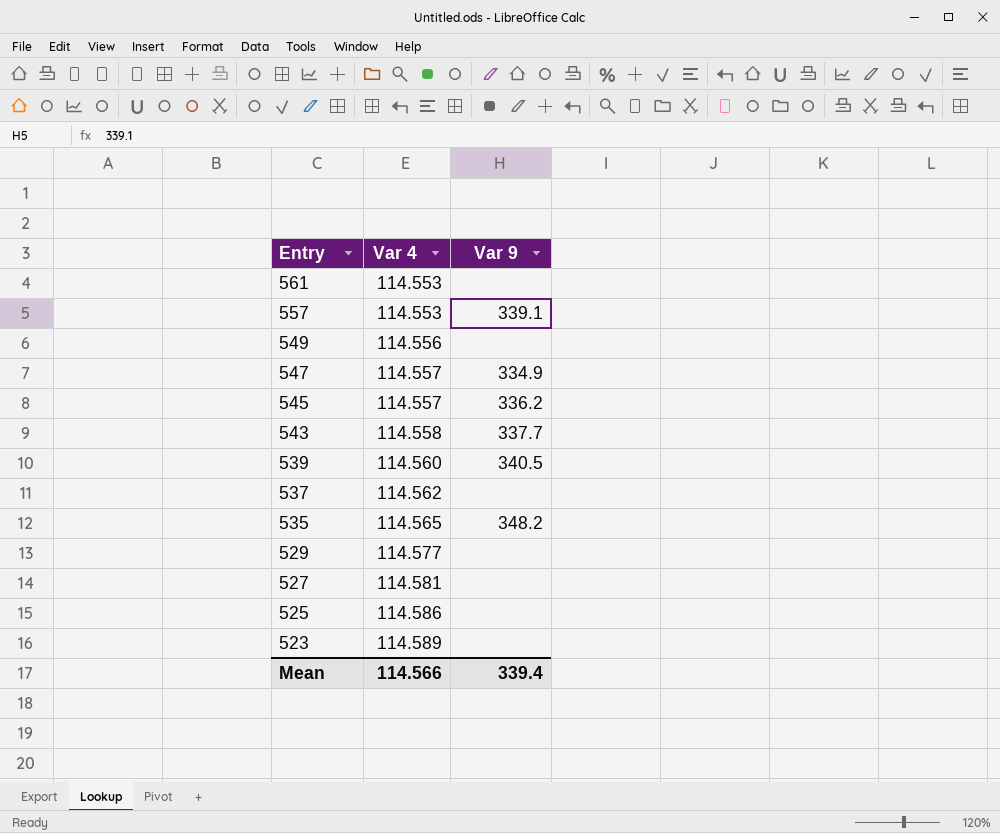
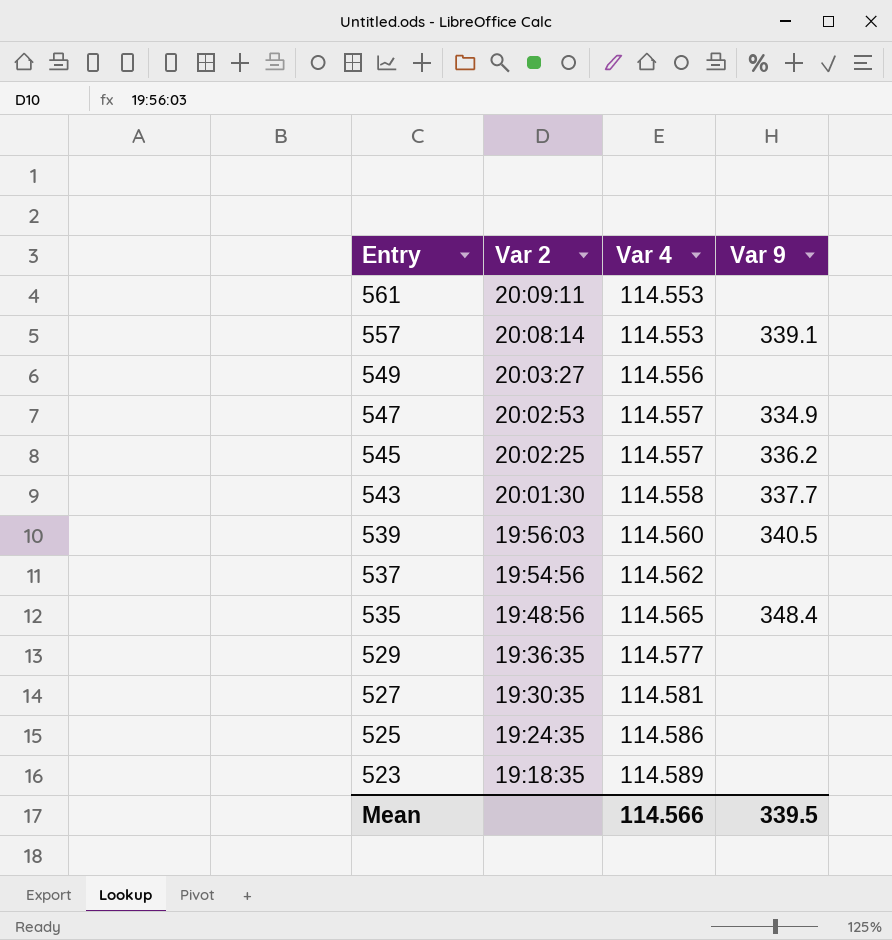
column Var 2 | position: none -> 2
535 | Var 9: 348.2 -> 348.4
Mean | Var 9: 339.4 -> 339.5

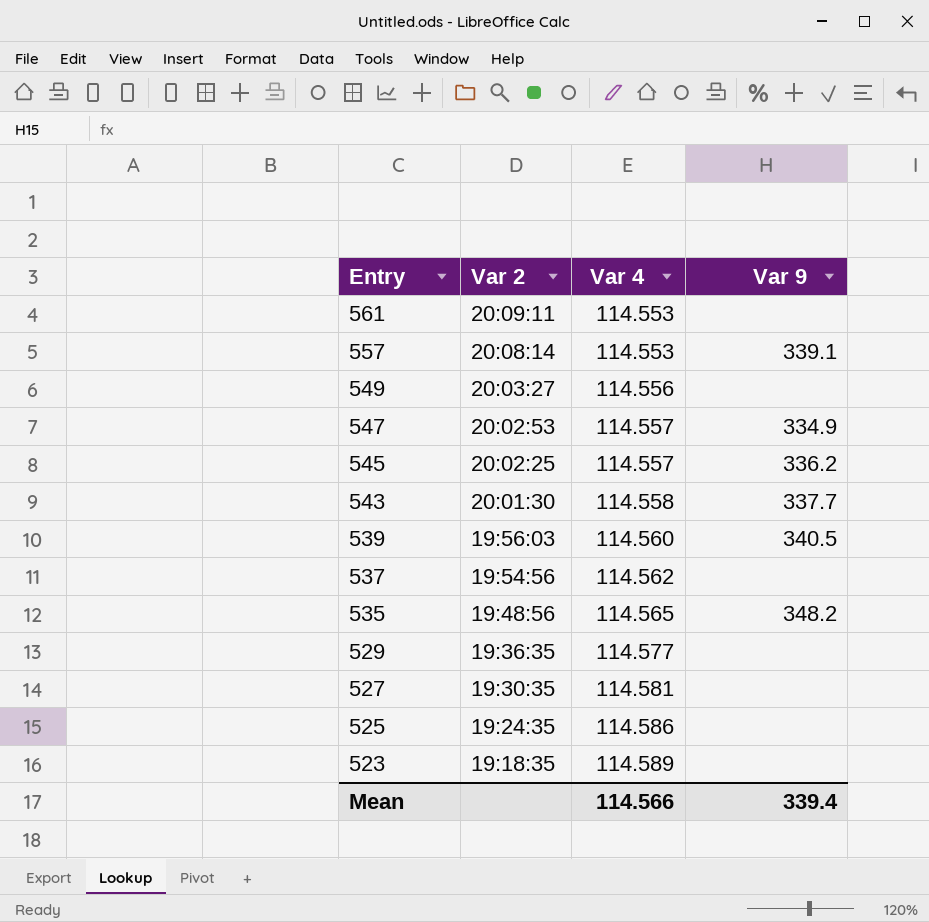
535 | Var 9: 348.4 -> 348.2
Mean | Var 9: 339.5 -> 339.4

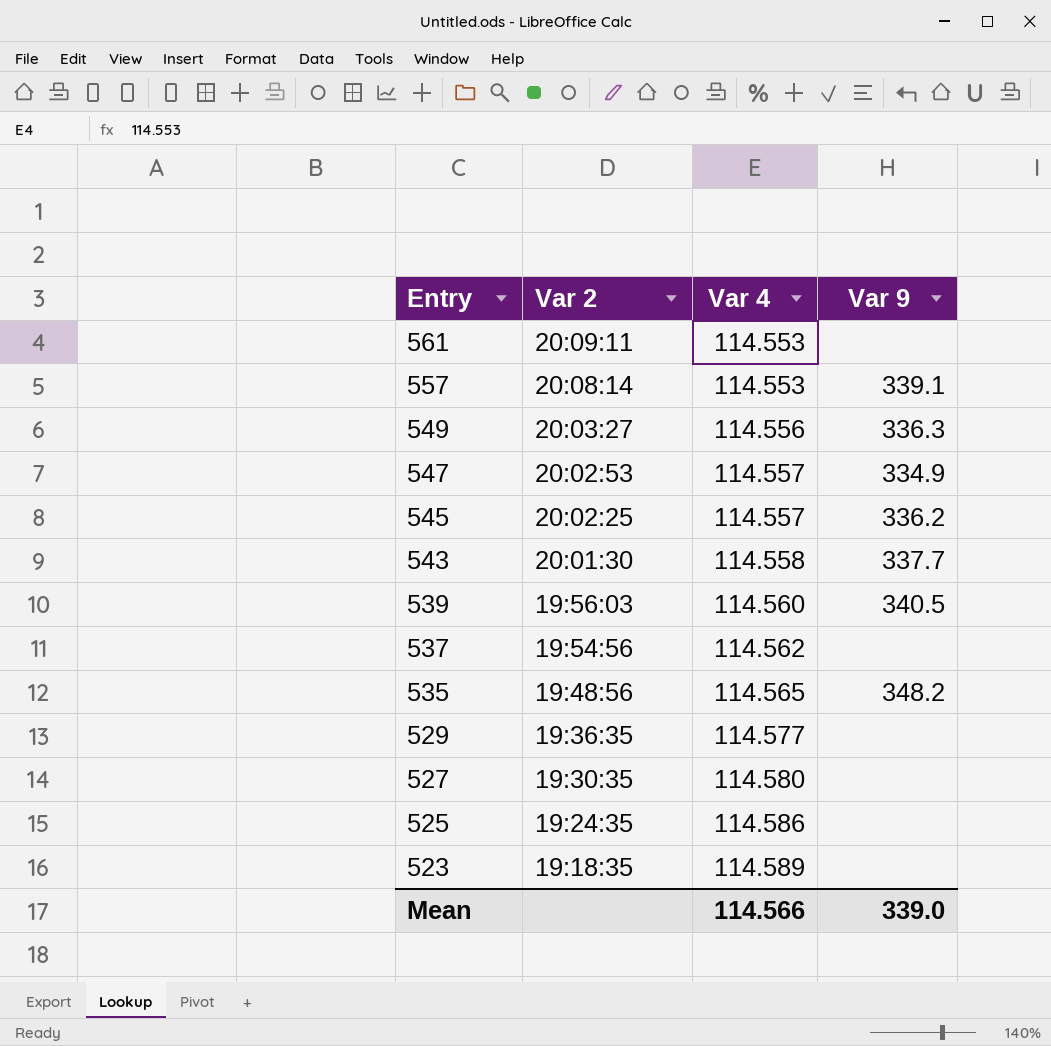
549 | Var 9: none -> 336.3
527 | Var 4: 114.581 -> 114.580
Mean | Var 9: 339.4 -> 339.0

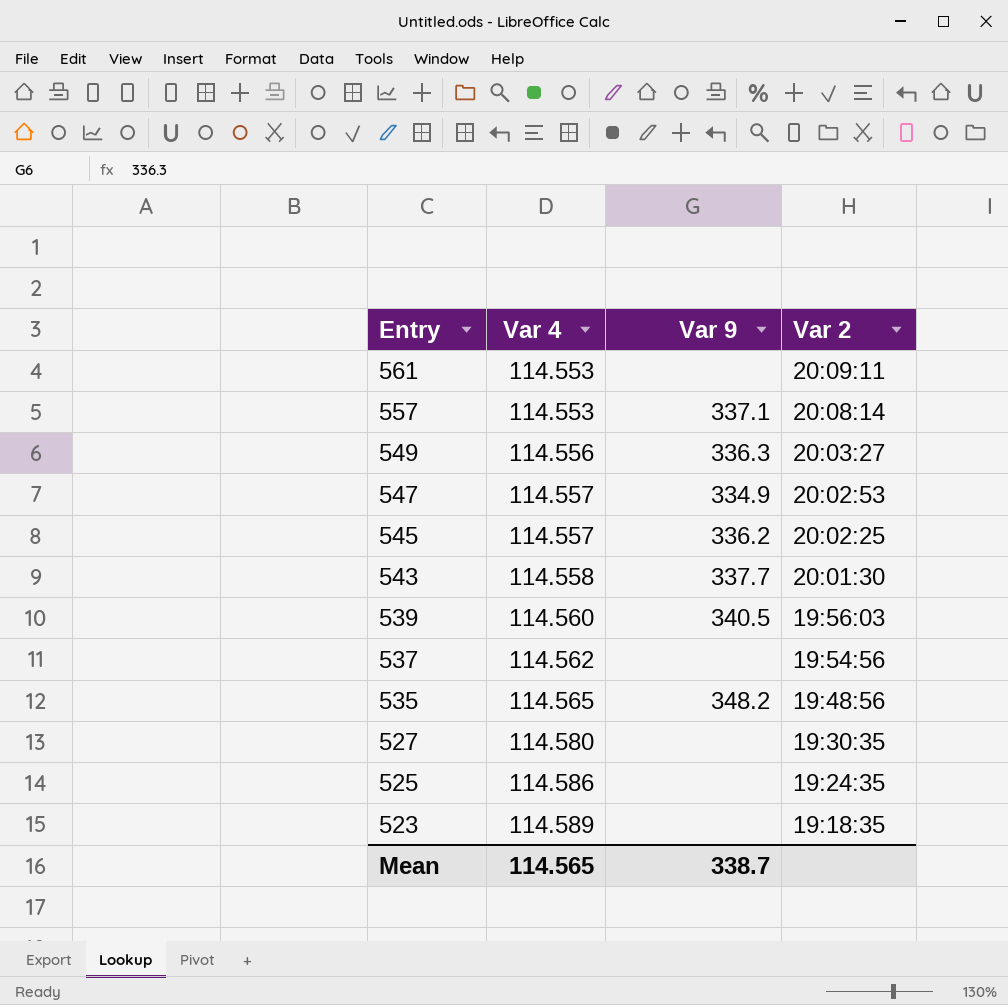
column Var 2 | position: 2 -> 4
row 529: 19:36:35 | 114.577 | none -> none
557 | Var 9: 339.1 -> 337.1
Mean | Var 4: 114.566 -> 114.565
Mean | Var 9: 339.0 -> 338.7

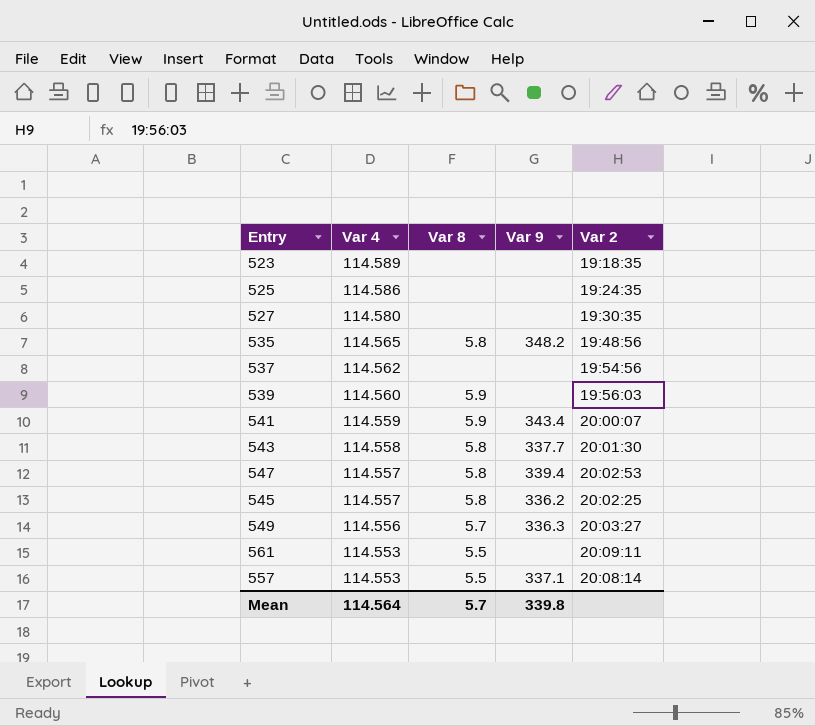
row order: Entry descending -> Var 4 descending
column Var 8 | position: none -> 3
539 | Var 9: 340.5 -> none
row 541: none -> 114.559 | 5.9 | 343.4 | 20:00:07
547 | Var 9: 334.9 -> 339.4
Mean | Var 4: 114.565 -> 114.564
Mean | Var 9: 338.7 -> 339.8

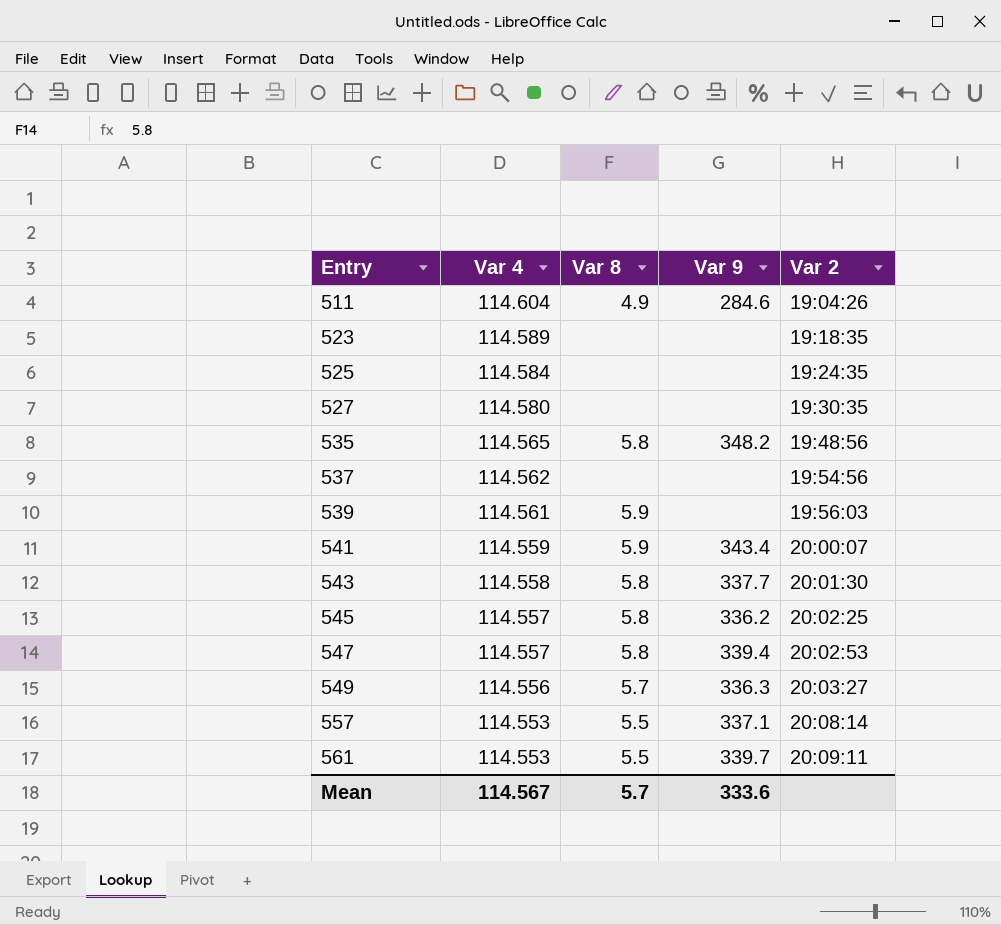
row order: Var 4 descending -> Entry ascending
row 511: none -> 114.604 | 4.9 | 284.6 | 19:04:26
525 | Var 4: 114.586 -> 114.584
539 | Var 4: 114.560 -> 114.561
561 | Var 9: none -> 339.7
Mean | Var 4: 114.564 -> 114.567
Mean | Var 9: 339.8 -> 333.6

